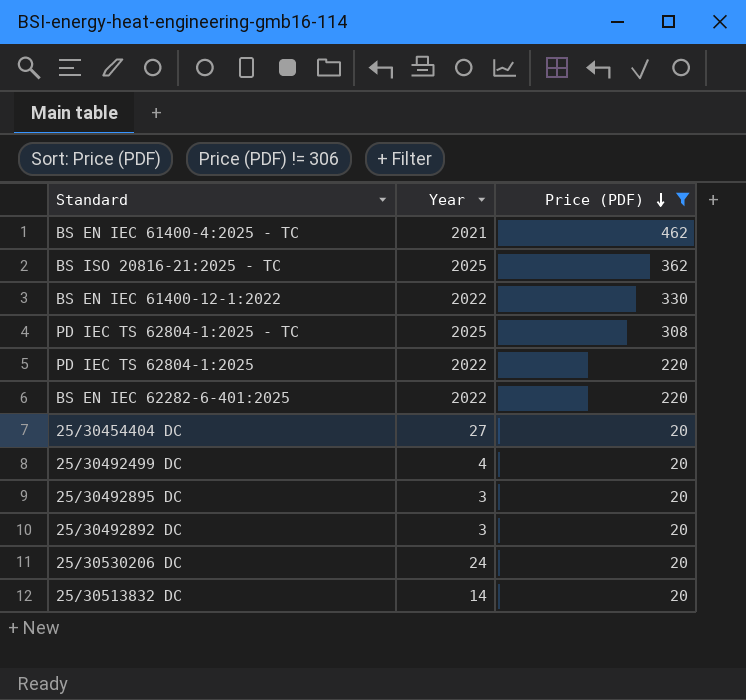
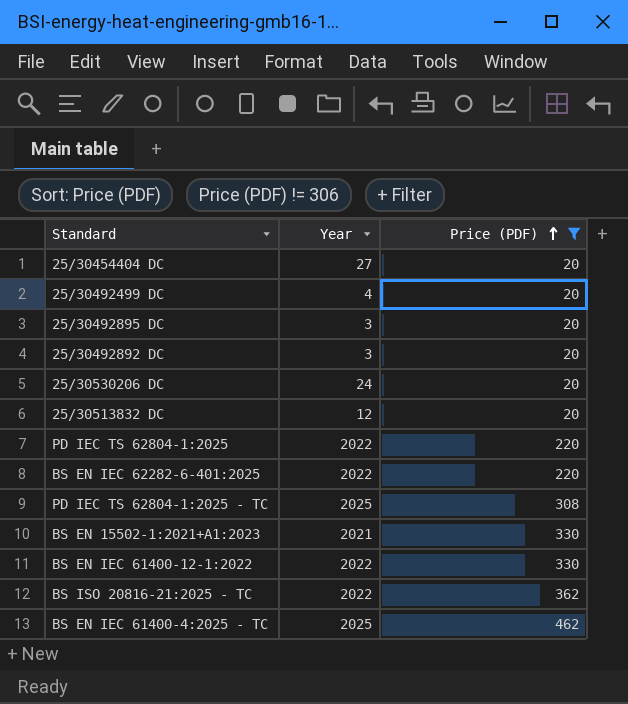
row order: Price (PDF) descending -> Price (PDF) ascending
25/30513832 DC | Year: 14 -> 12
row BS EN 15502-1:2021+A1:2023: none -> 2021 | 330
BS ISO 20816-21:2025 - TC | Year: 2025 -> 2022
BS EN IEC 61400-4:2025 - TC | Year: 2021 -> 2025

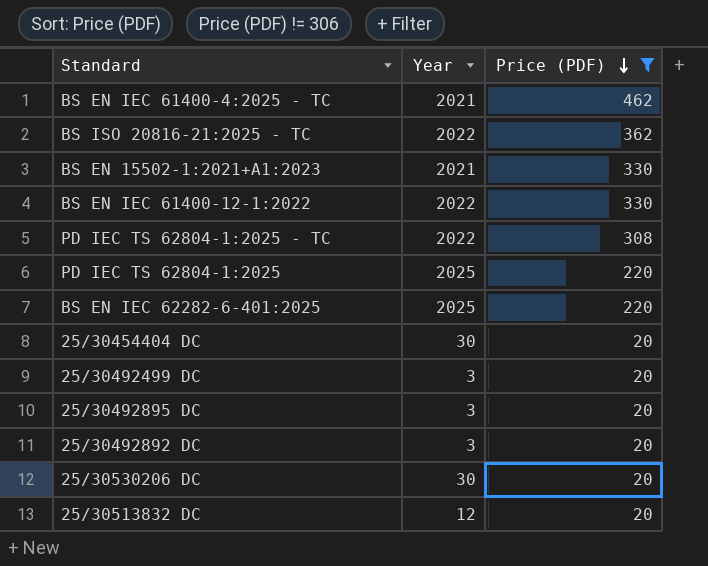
row order: Price (PDF) ascending -> Price (PDF) descending
BS EN IEC 61400-4:2025 - TC | Year: 2025 -> 2021
PD IEC TS 62804-1:2025 - TC | Year: 2025 -> 2022
PD IEC TS 62804-1:2025 | Year: 2022 -> 2025
BS EN IEC 62282-6-401:2025 | Year: 2022 -> 2025
25/30454404 DC | Year: 27 -> 30
25/30492499 DC | Year: 4 -> 3
25/30530206 DC | Year: 24 -> 30

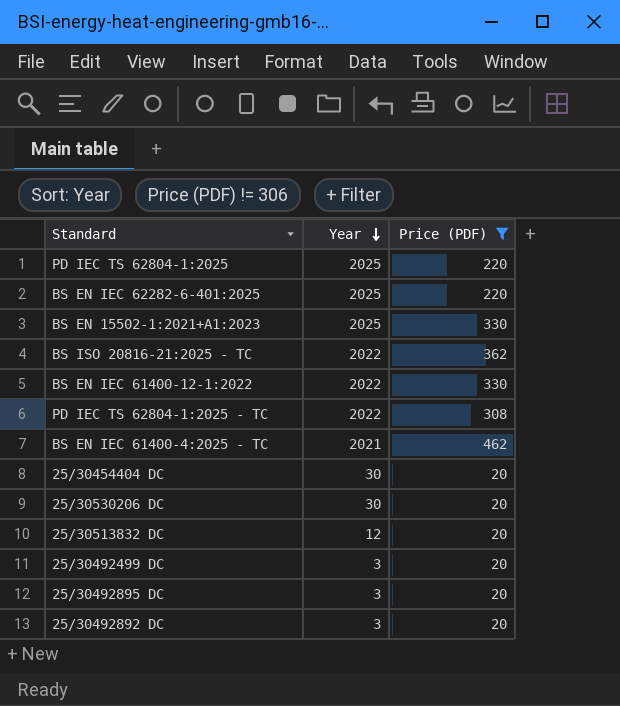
row order: Price (PDF) descending -> Year descending
BS EN 15502-1:2021+A1:2023 | Year: 2021 -> 2025

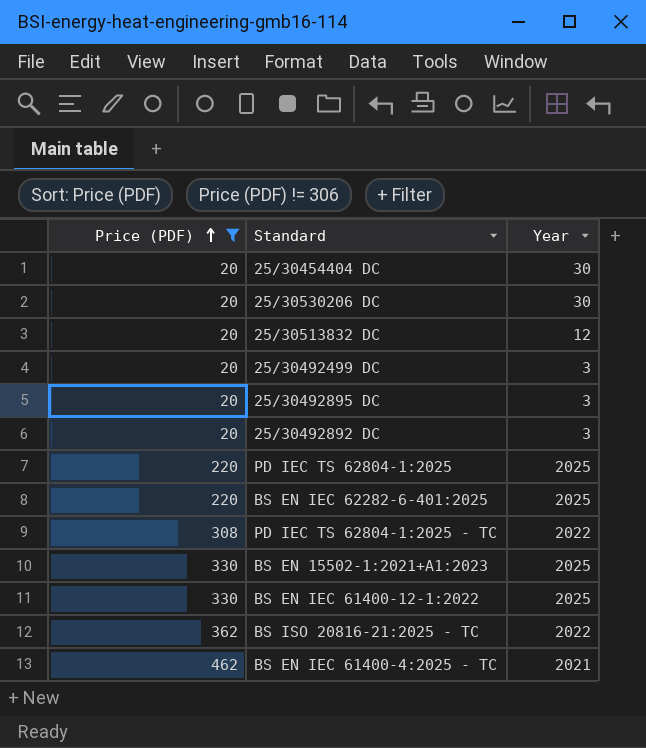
row order: Year descending -> Price (PDF) ascending
column Price (PDF) | position: 3 -> 1
BS EN IEC 61400-12-1:2022 | Year: 2022 -> 2025

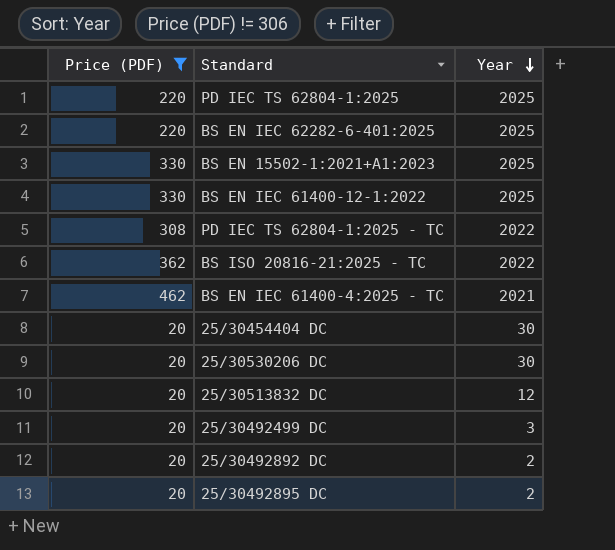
row order: Price (PDF) ascending -> Year descending
25/30492892 DC | Year: 3 -> 2
25/30492895 DC | Year: 3 -> 2

